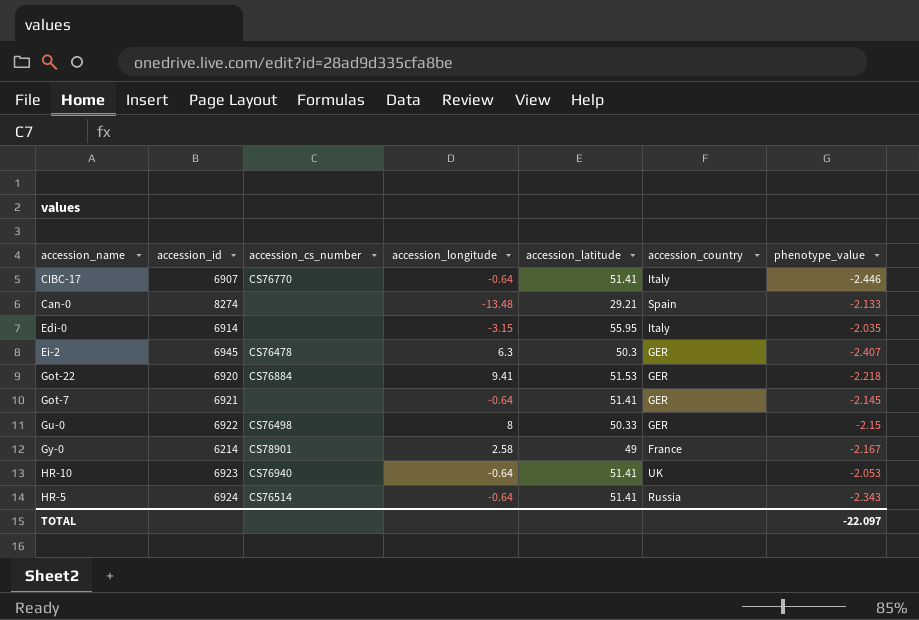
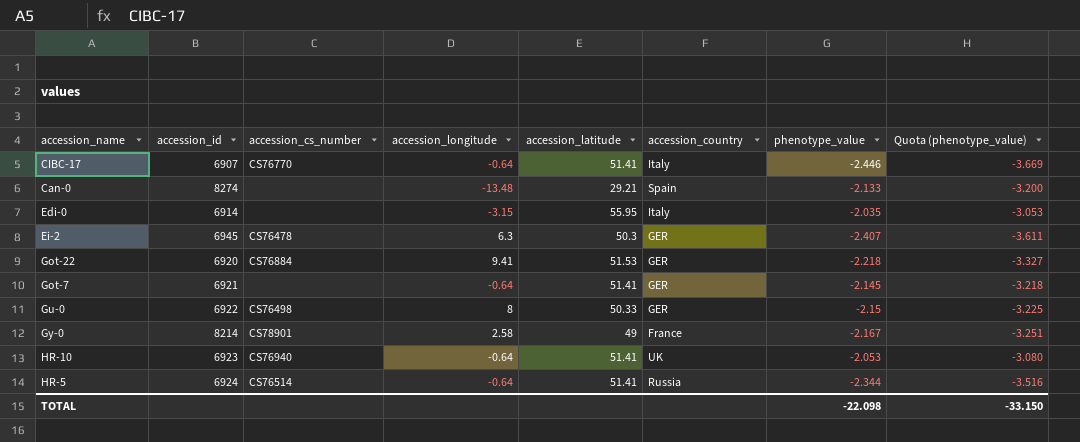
column Quota (phenotype_value) | formula: none -> [phenotype_value] * 1.5
Gy-0 | accession_id: 6214 -> 8214
HR-5 | phenotype_value: -2.343 -> -2.344
TOTAL | phenotype_value: -22.097 -> -22.098

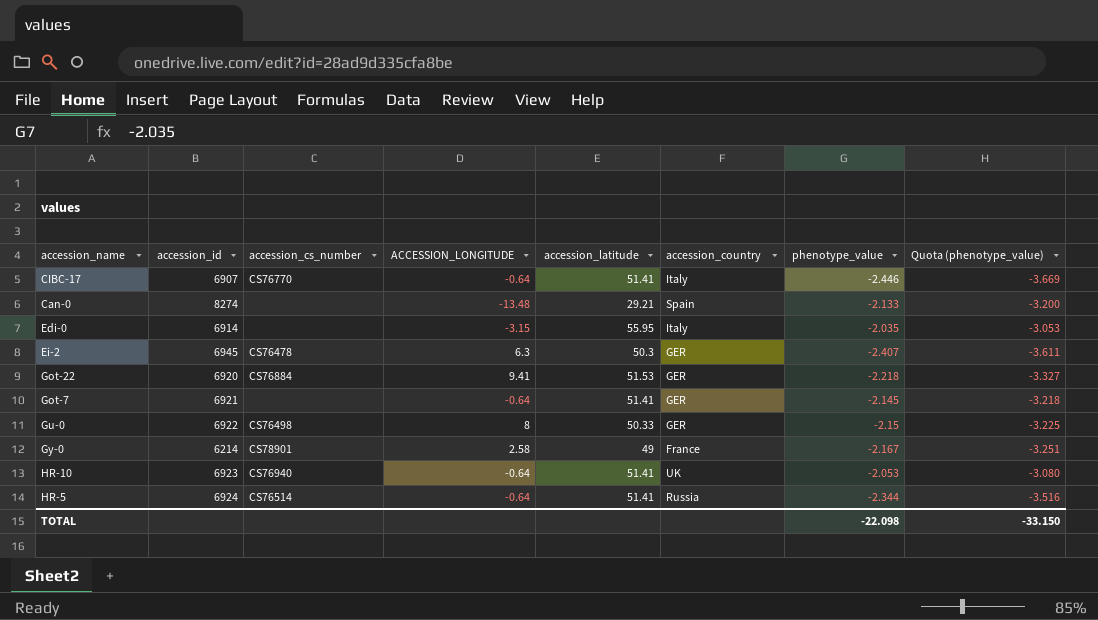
column name: accession_longitude -> ACCESSION_LONGITUDE
Gy-0 | accession_id: 8214 -> 6214

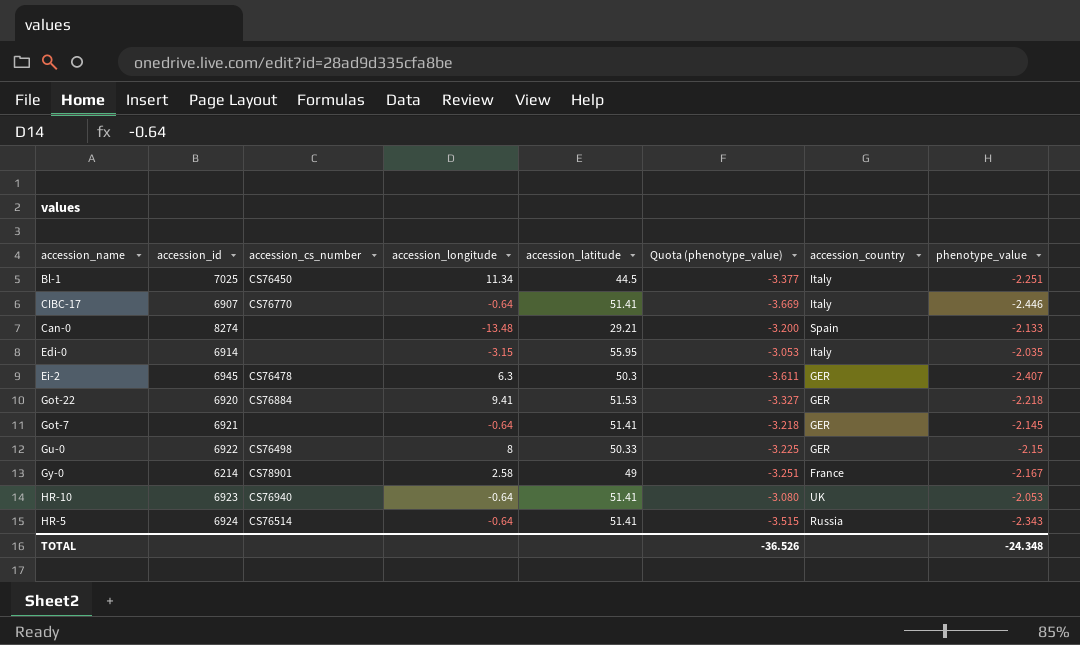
column name: ACCESSION_LONGITUDE -> accession_longitude
column Quota (phenotype_value) | position: 8 -> 6
row Bl-1: none -> 7025 | CS76450 | 11.34 | 44.5 | -3.377 | Italy | -2.251
HR-5 | Quota (phenotype_value): -3.516 -> -3.515
HR-5 | phenotype_value: -2.344 -> -2.343
TOTAL | Quota (phenotype_value): -33.150 -> -36.526
TOTAL | phenotype_value: -22.098 -> -24.348

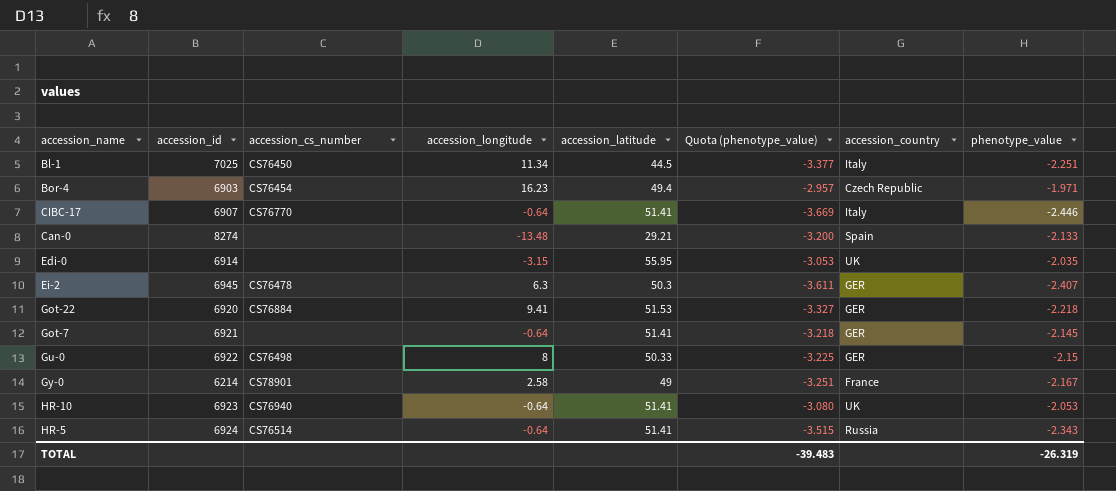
row Bor-4: none -> 6903 | CS76454 | 16.23 | 49.4 | -2.957 | Czech Republic | -1.971
Edi-0 | accession_country: Italy -> UK
TOTAL | Quota (phenotype_value): -36.526 -> -39.483
TOTAL | phenotype_value: -24.348 -> -26.319

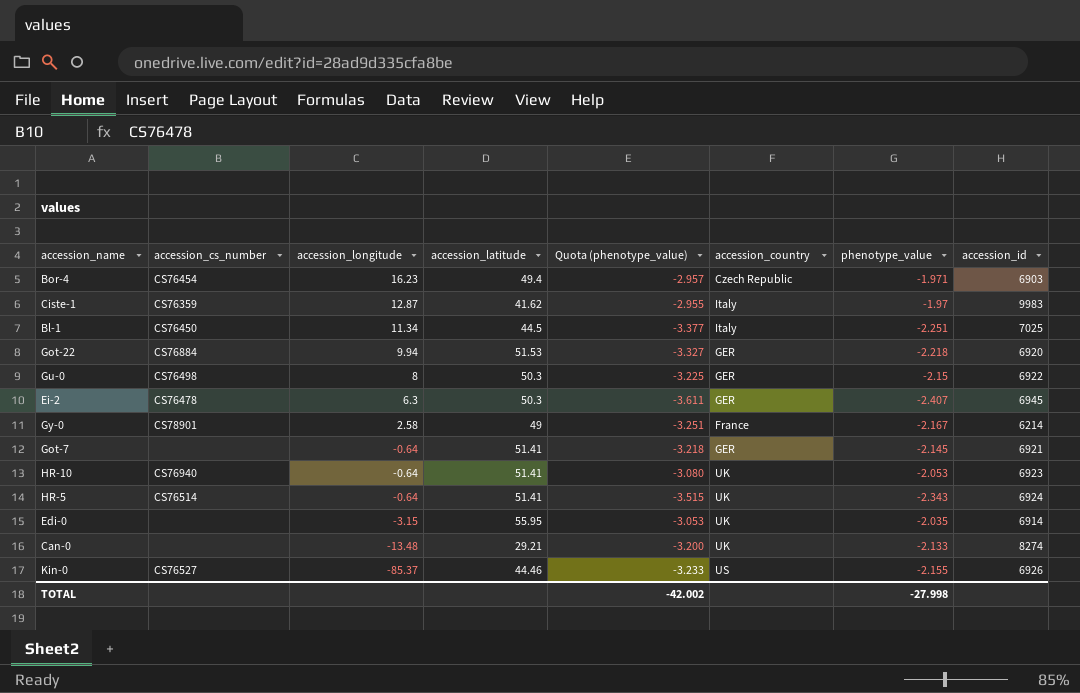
row order: none -> accession_longitude descending
column accession_id | position: 2 -> 8
row CIBC-17: 6907 | CS76770 | -0.64 | 51.41 | -3.669 | Italy | -2.446 -> none
row Ciste-1: none -> CS76359 | 12.87 | 41.62 | -2.955 | Italy | -1.97 | 9983
Got-22 | accession_longitude: 9.41 -> 9.94
Gu-0 | accession_latitude: 50.33 -> 50.3
HR-5 | accession_country: Russia -> UK
Can-0 | accession_country: Spain -> UK
row Kin-0: none -> CS76527 | -85.37 | 44.46 | -3.233 | US | -2.155 | 6926
TOTAL | Quota (phenotype_value): -39.483 -> -42.002
TOTAL | phenotype_value: -26.319 -> -27.998

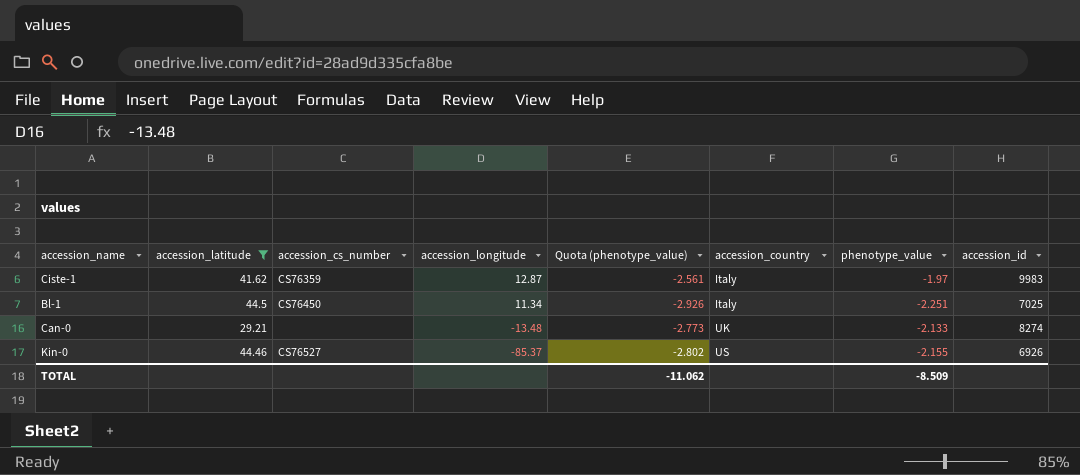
filter: none -> accession_latitude <= 44.5
column accession_latitude | position: 4 -> 2
column Quota (phenotype_value) | formula: [phenotype_value] * 1.5 -> [phenotype_value] * 1.3
TOTAL | Quota (phenotype_value): -42.002 -> -11.062
TOTAL | phenotype_value: -27.998 -> -8.509

